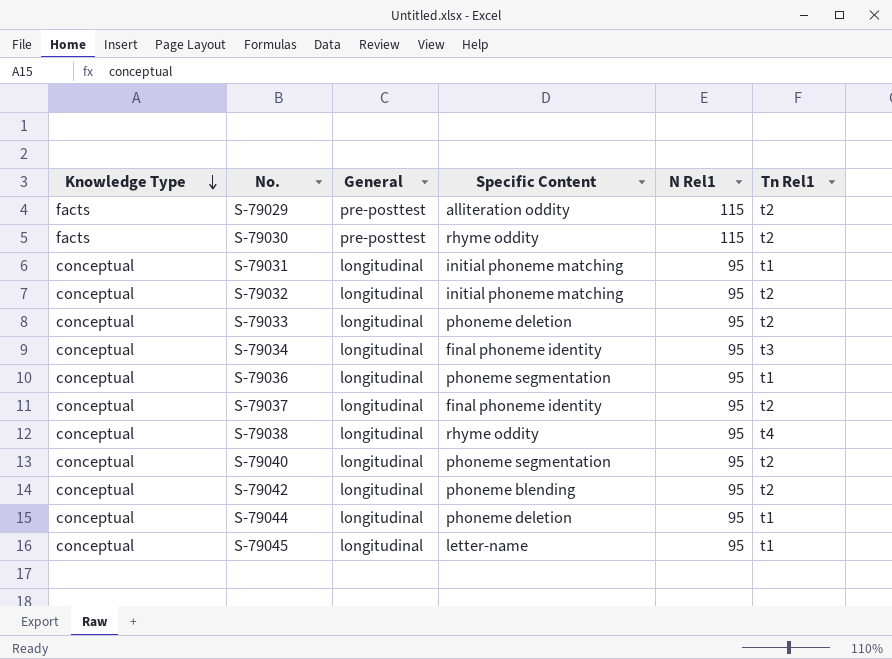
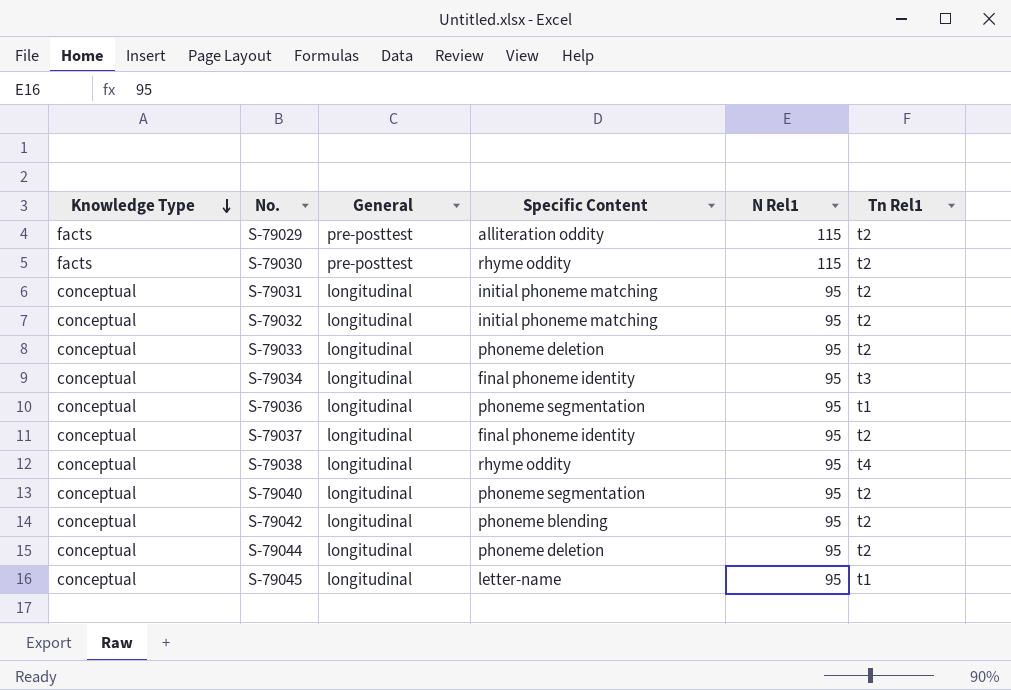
S-79031 | Tn Rel1: t1 -> t2
S-79044 | Tn Rel1: t1 -> t2

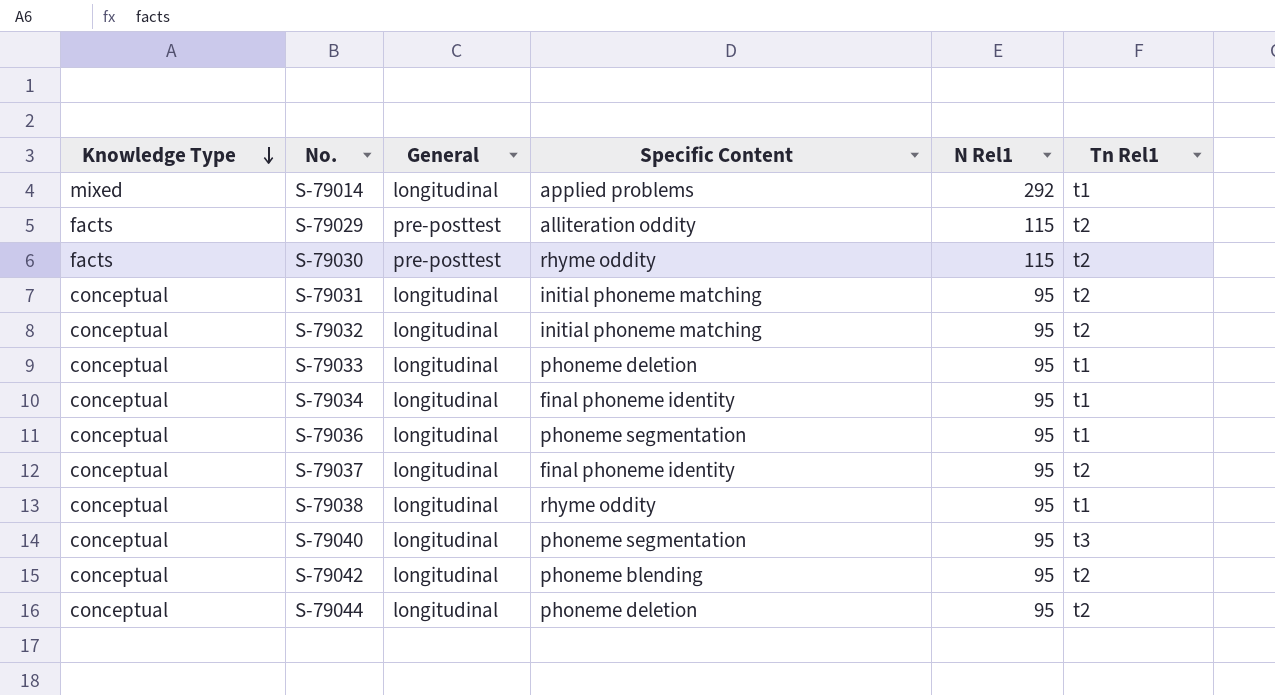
row S-79045: conceptual | longitudinal | letter-name | 95 | t1 -> none
row S-79014: none -> mixed | longitudinal | applied problems | 292 | t1
S-79033 | Tn Rel1: t2 -> t1
S-79034 | Tn Rel1: t3 -> t1
S-79038 | Tn Rel1: t4 -> t1
S-79040 | Tn Rel1: t2 -> t3

